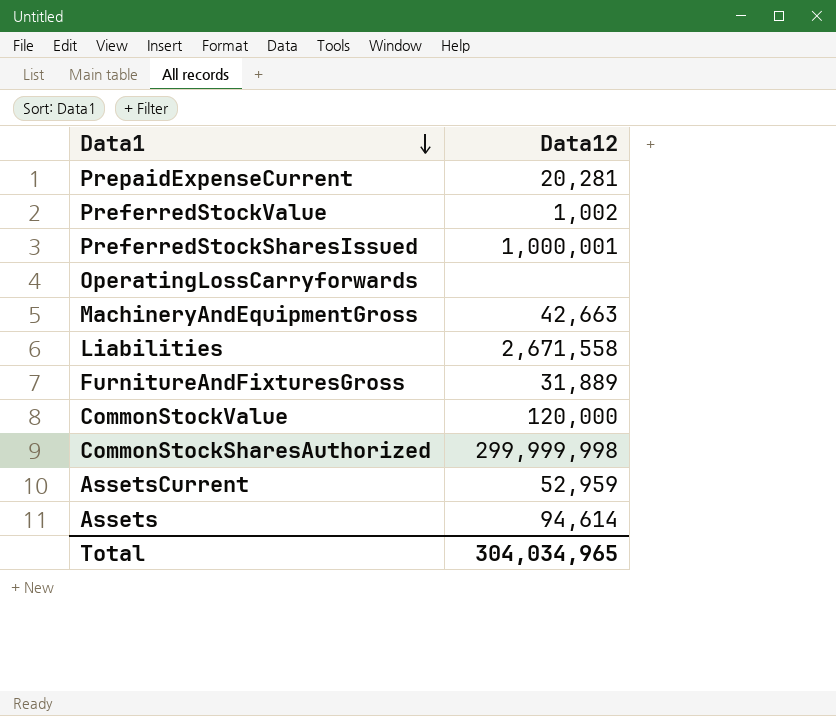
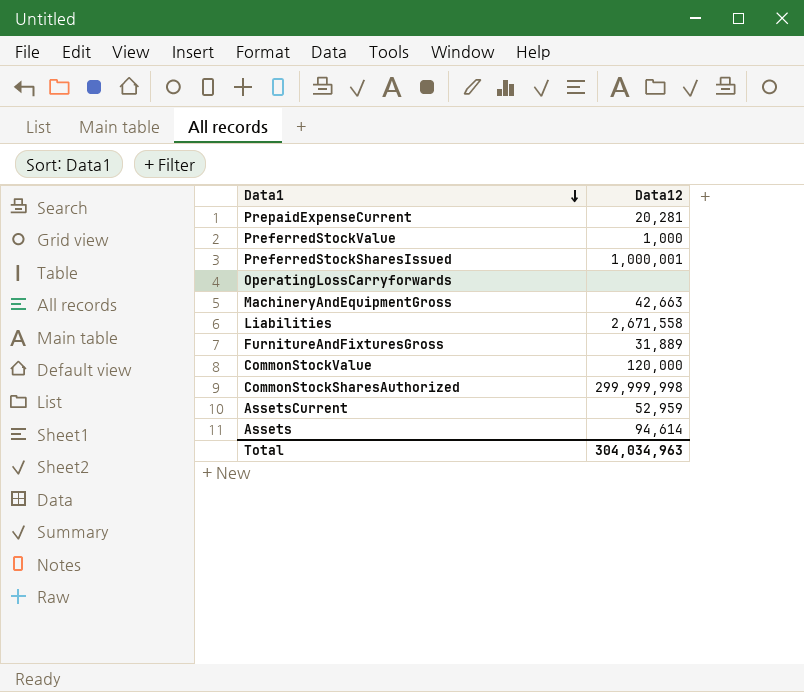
PreferredStockValue | Data12: 1,002 -> 1,000
Total | Data12: 304,034,965 -> 304,034,963

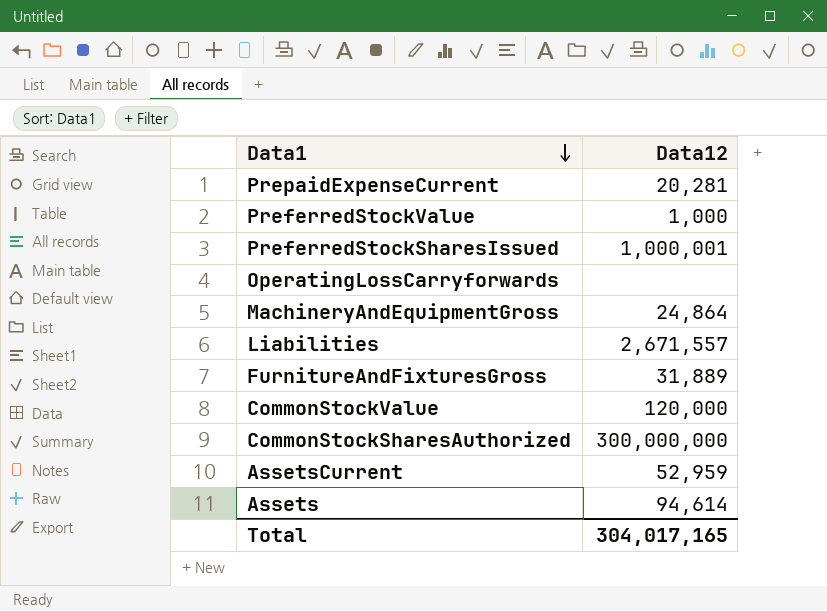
MachineryAndEquipmentGross | Data12: 42,663 -> 24,864
Liabilities | Data12: 2,671,558 -> 2,671,557
CommonStockSharesAuthorized | Data12: 299,999,998 -> 300,000,000
Total | Data12: 304,034,963 -> 304,017,165

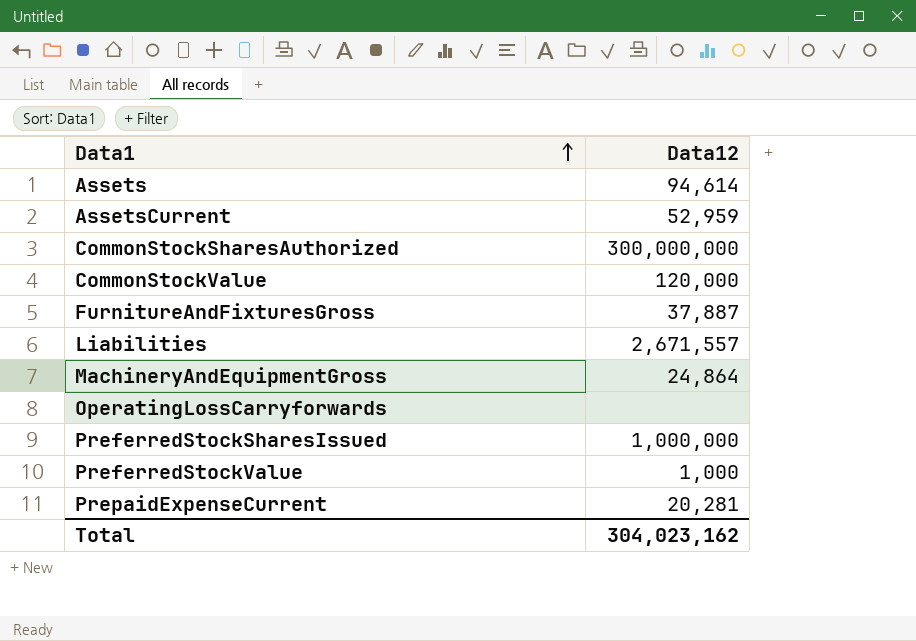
row order: Data1 descending -> Data1 ascending
FurnitureAndFixturesGross | Data12: 31,889 -> 37,887
PreferredStockSharesIssued | Data12: 1,000,001 -> 1,000,000
Total | Data12: 304,017,165 -> 304,023,162

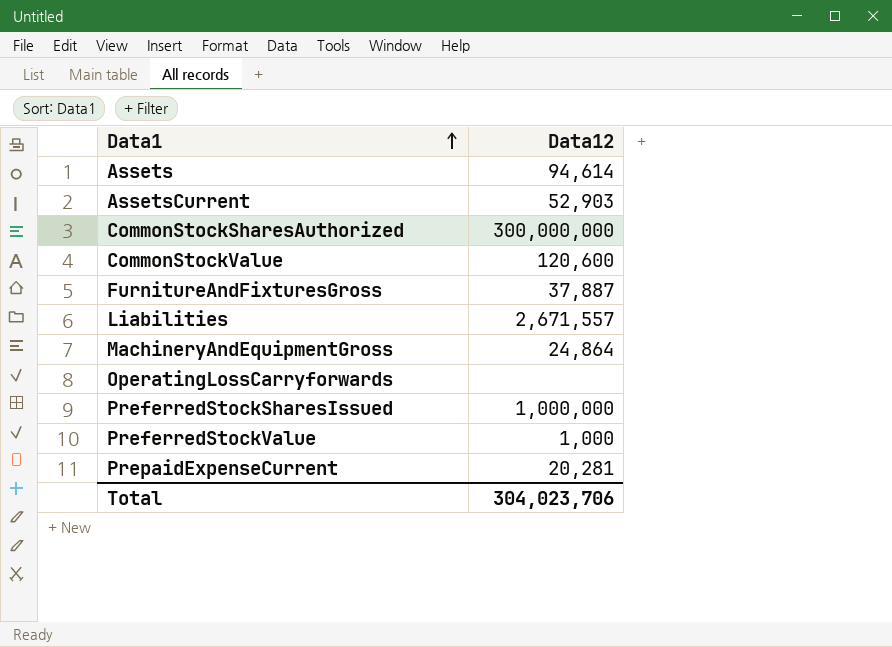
AssetsCurrent | Data12: 52,959 -> 52,903
CommonStockValue | Data12: 120,000 -> 120,600
Total | Data12: 304,023,162 -> 304,023,706

